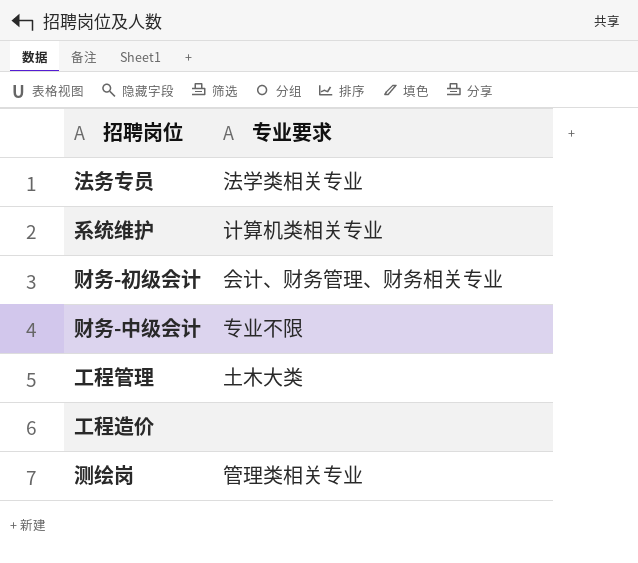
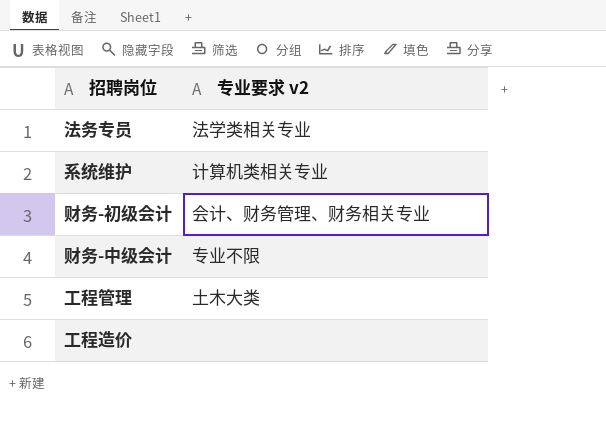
column name: 专业要求 -> 专业要求 v2
row 测绘岗: 管理类相关专业 -> none

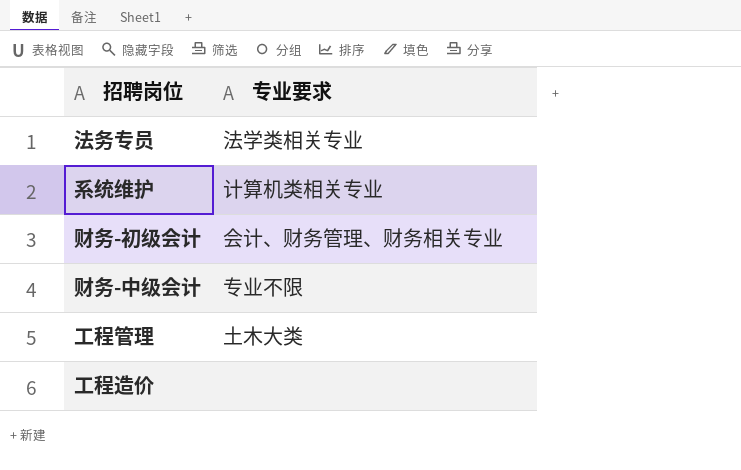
column name: 专业要求 v2 -> 专业要求

